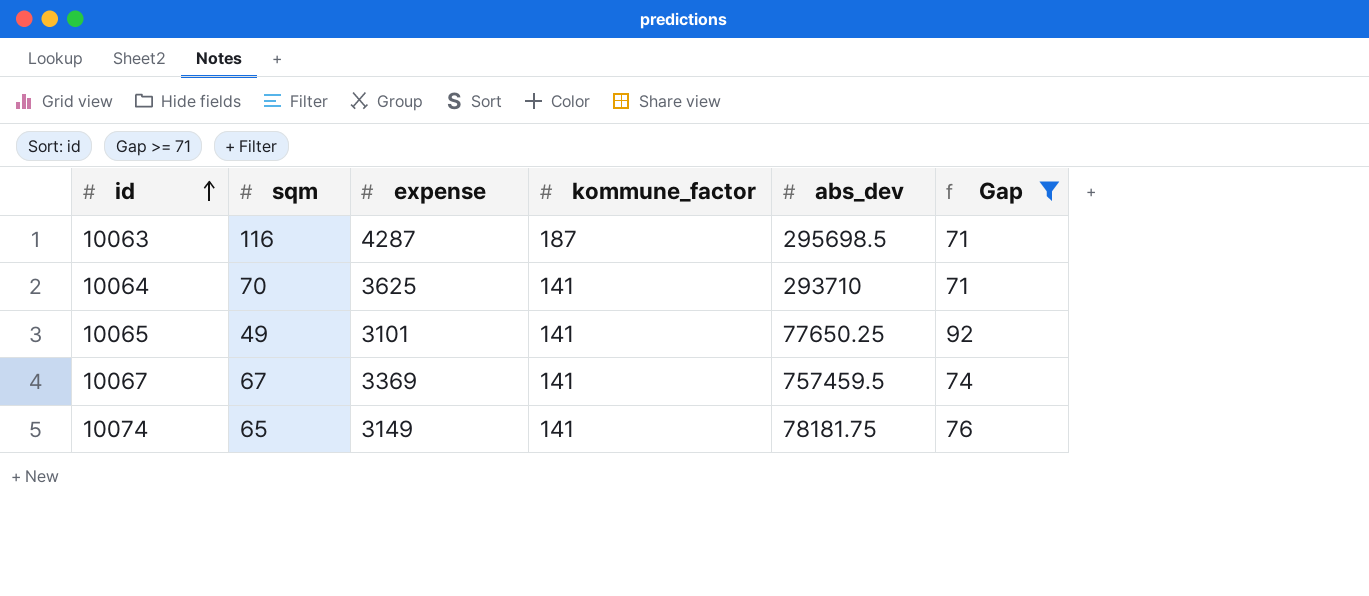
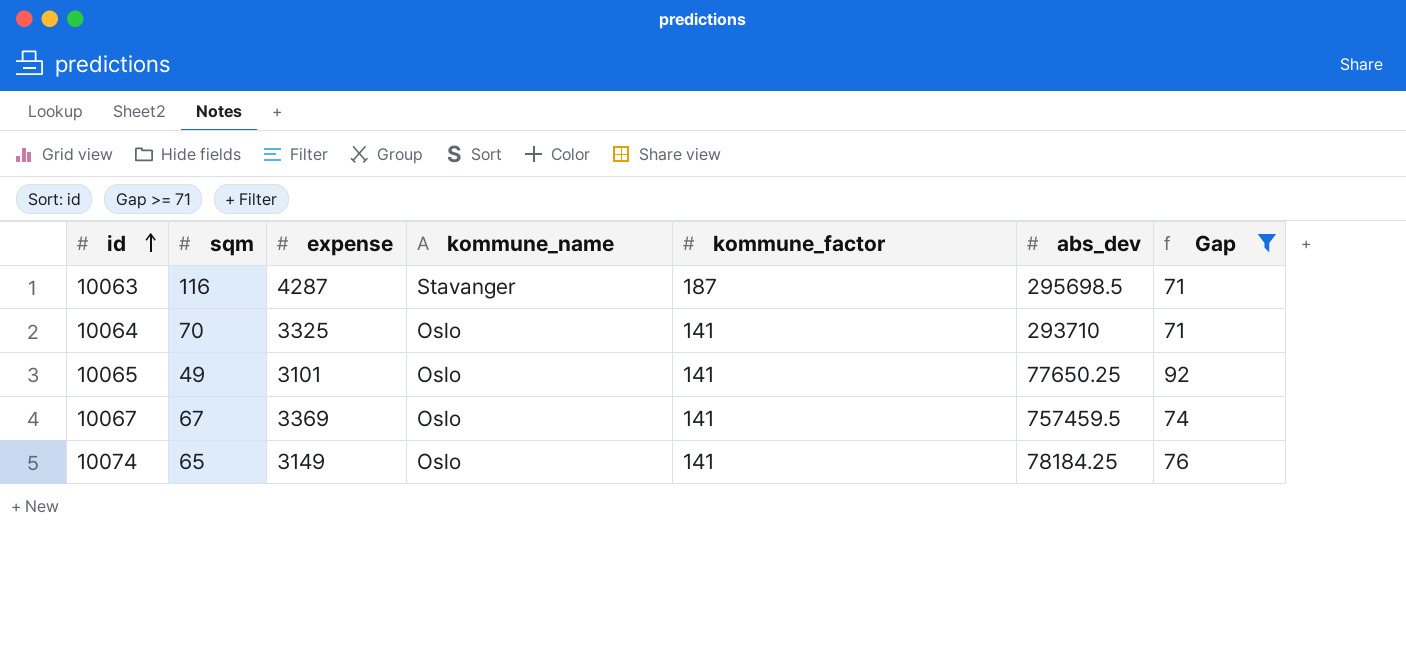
column kommune_name | position: none -> 4
10064 | expense: 3625 -> 3325
10074 | abs_dev: 78181.75 -> 78184.25

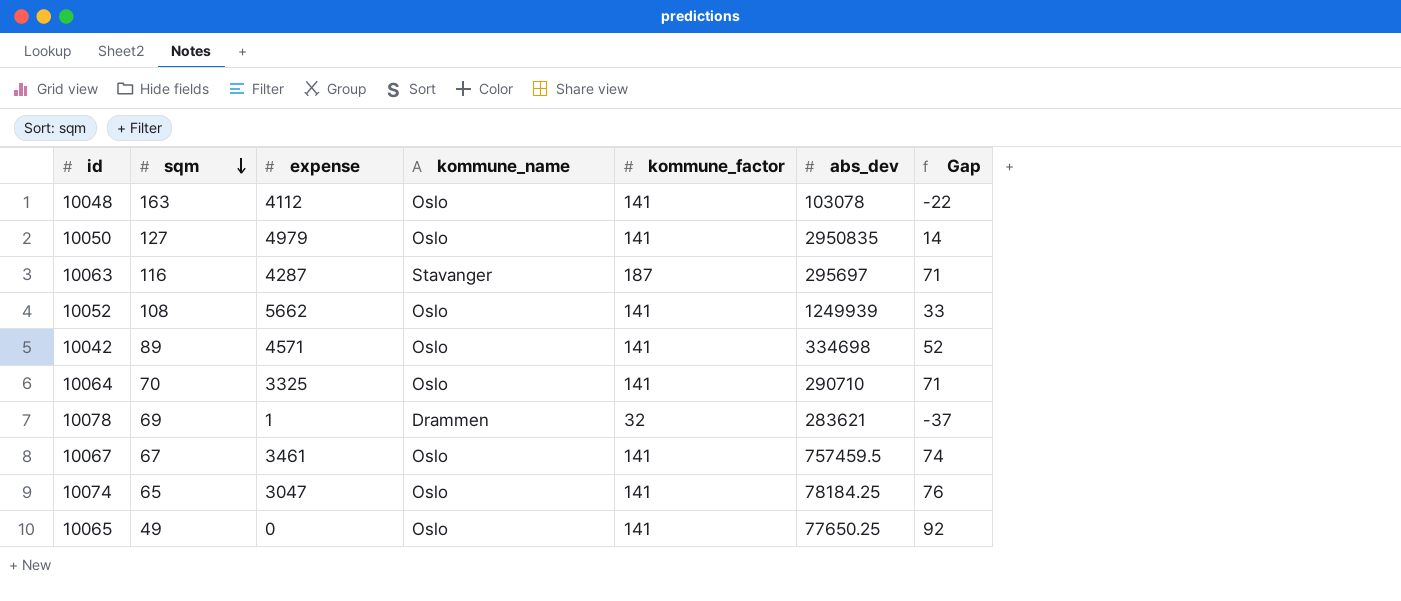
filter: Gap >= 71 -> none
row order: id ascending -> sqm descending
10063 | abs_dev: 295698.5 -> 295697
10064 | abs_dev: 293710 -> 290710
10067 | expense: 3369 -> 3461
10074 | expense: 3149 -> 3047
10065 | expense: 3101 -> 0

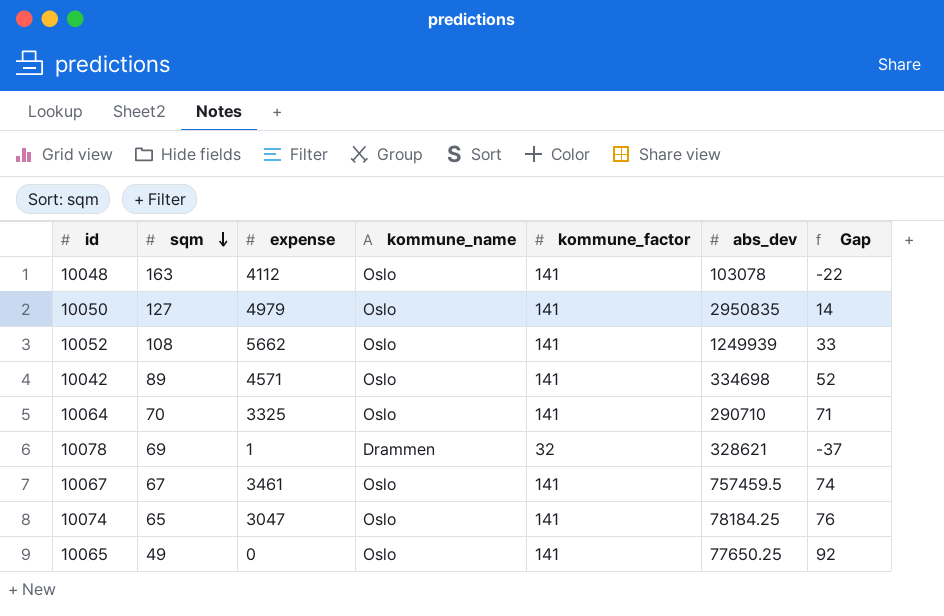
row 10063: 116 | 4287 | Stavanger | 187 | 295697 | 71 -> none
10078 | abs_dev: 283621 -> 328621

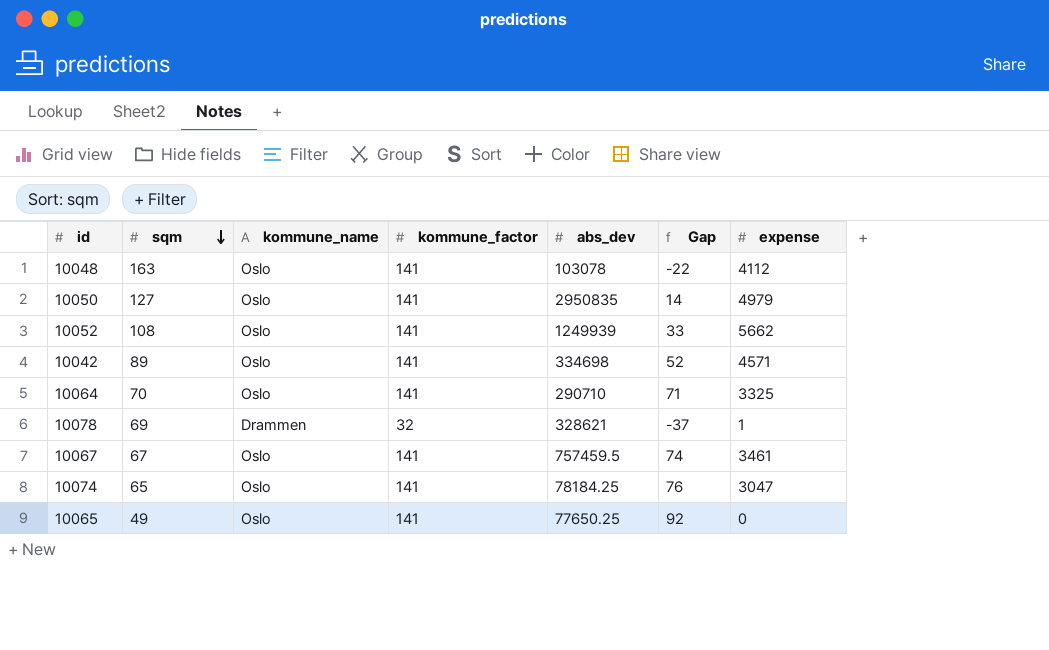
column expense | position: 3 -> 7

